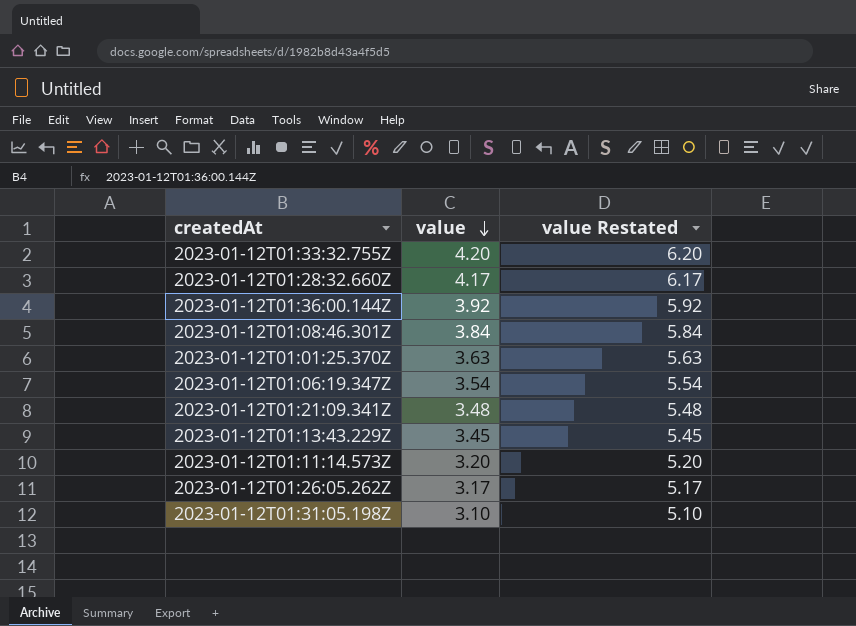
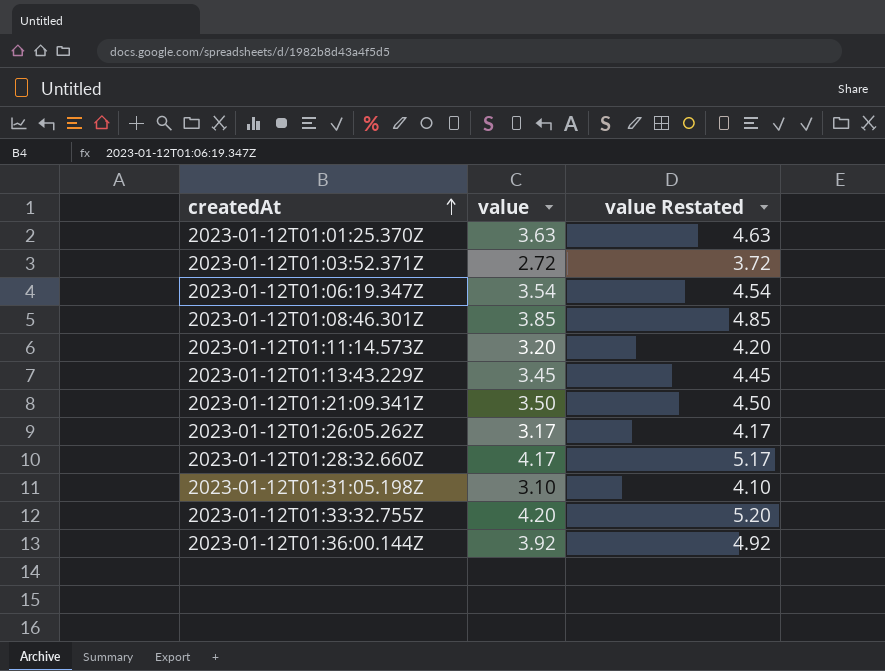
row order: value descending -> createdAt ascending
column value Restated | formula: [value] + 2 -> [value] + 1
row 2023-01-12T01:03:52.371Z: none -> 2.72 | 3.72
2023-01-12T01:08:46.301Z | value: 3.84 -> 3.85
2023-01-12T01:21:09.341Z | value: 3.48 -> 3.50

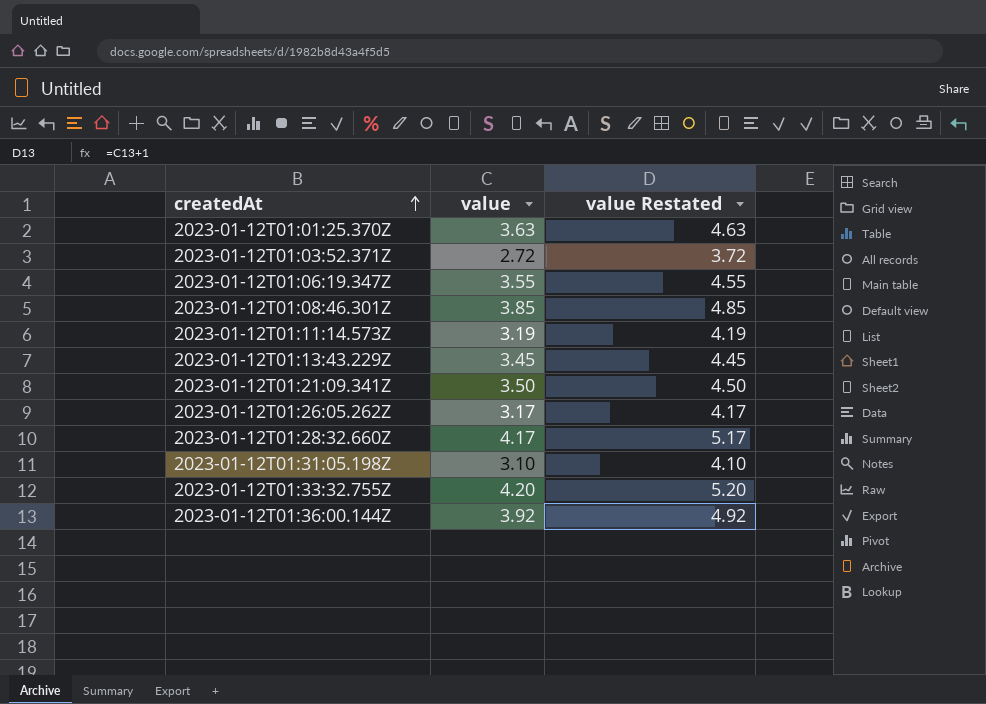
2023-01-12T01:06:19.347Z | value: 3.54 -> 3.55
2023-01-12T01:06:19.347Z | value Restated: 4.54 -> 4.55
2023-01-12T01:11:14.573Z | value: 3.20 -> 3.19
2023-01-12T01:11:14.573Z | value Restated: 4.20 -> 4.19

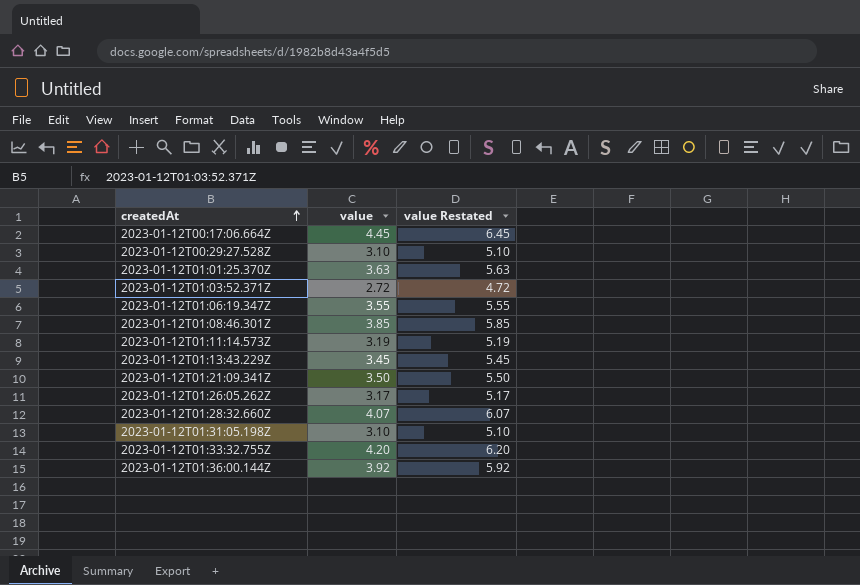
column value Restated | formula: [value] + 1 -> [value] + 2
row 2023-01-12T00:17:06.664Z: none -> 4.45 | 6.45
row 2023-01-12T00:29:27.528Z: none -> 3.10 | 5.10
2023-01-12T01:28:32.660Z | value: 4.17 -> 4.07

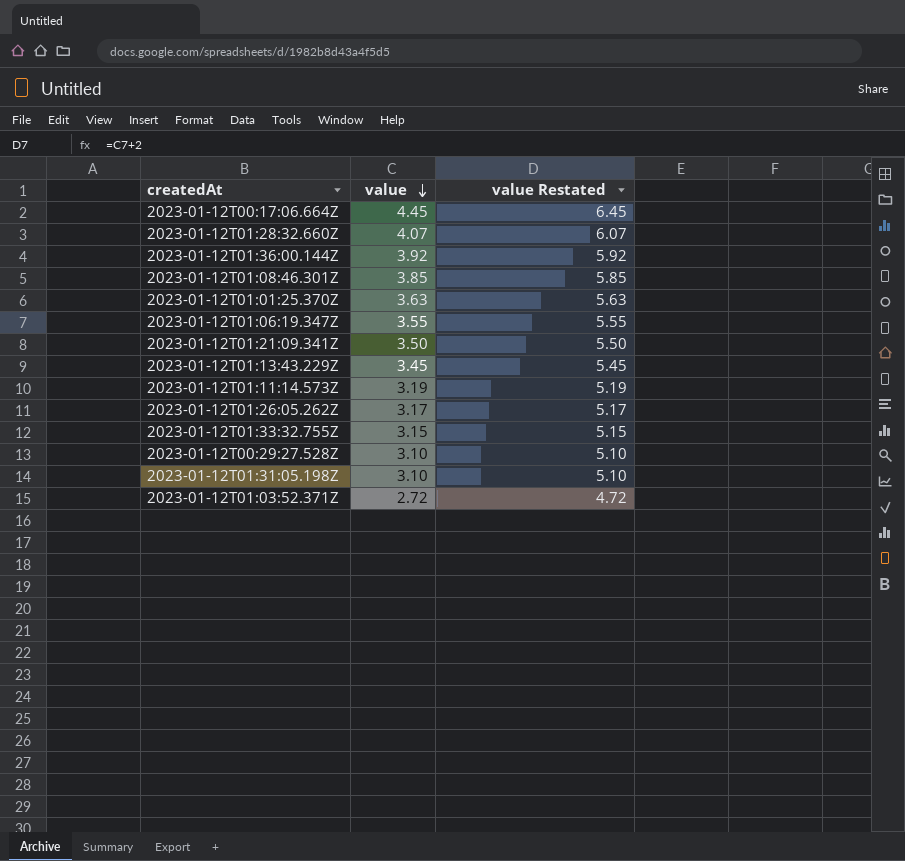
row order: createdAt ascending -> value descending
2023-01-12T01:33:32.755Z | value: 4.20 -> 3.15
2023-01-12T01:33:32.755Z | value Restated: 6.20 -> 5.15

